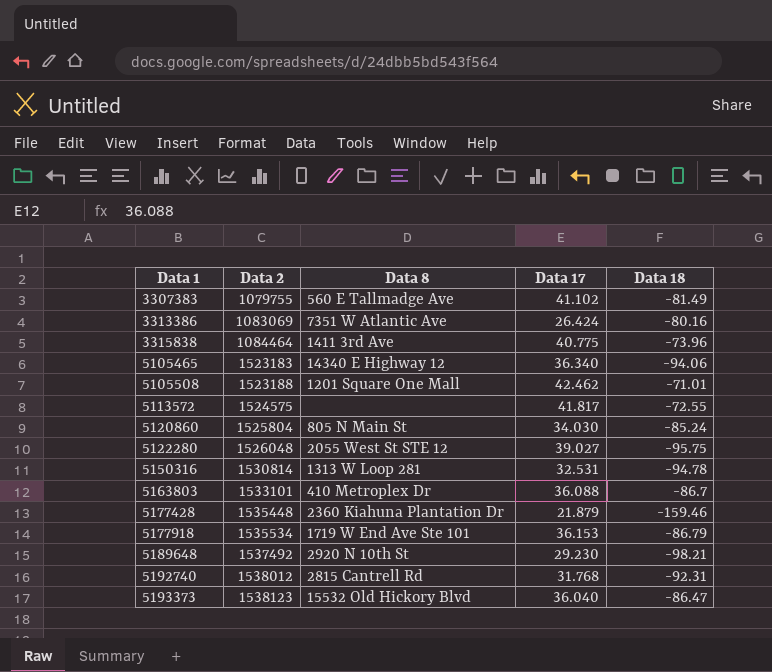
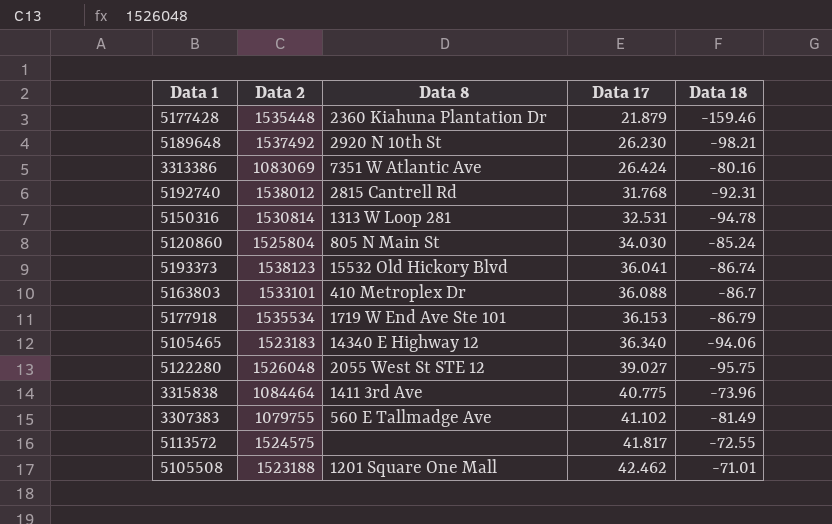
row order: Data 1 ascending -> Data 17 ascending
5189648 | Data 17: 29.230 -> 26.230
5193373 | Data 17: 36.040 -> 36.041
5193373 | Data 18: -86.47 -> -86.74

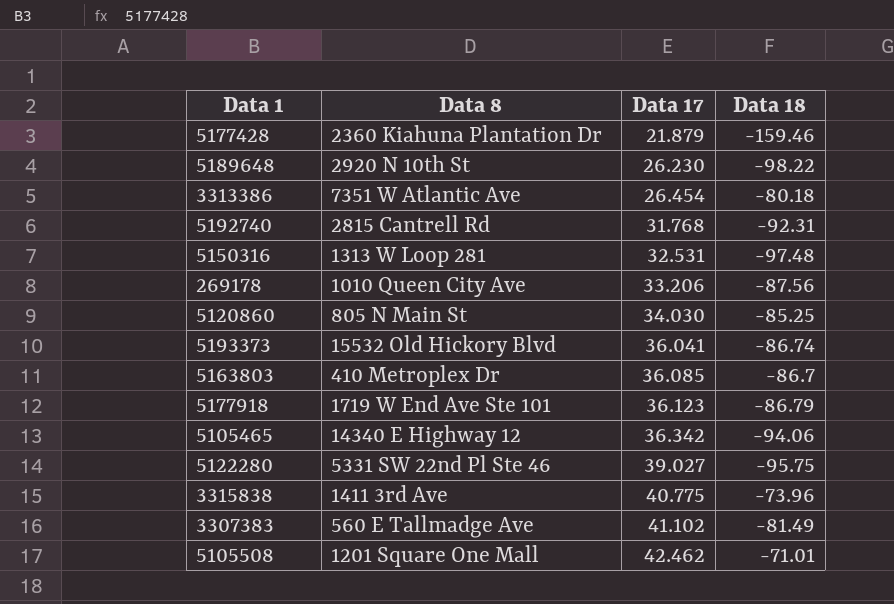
column Data 2 | position: 2 -> none
row 5113572: 1524575 | none | 41.817 | -72.55 -> none
5189648 | Data 18: -98.21 -> -98.22
3313386 | Data 17: 26.424 -> 26.454
3313386 | Data 18: -80.16 -> -80.18
5150316 | Data 18: -94.78 -> -97.48
row 269178: none -> 1010 Queen City Ave | 33.206 | -87.56
5120860 | Data 18: -85.24 -> -85.25
5163803 | Data 17: 36.088 -> 36.085
5177918 | Data 17: 36.153 -> 36.123
5105465 | Data 17: 36.340 -> 36.342
5122280 | Data 8: 2055 West St STE 12 -> 5331 SW 22nd Pl Ste 46

